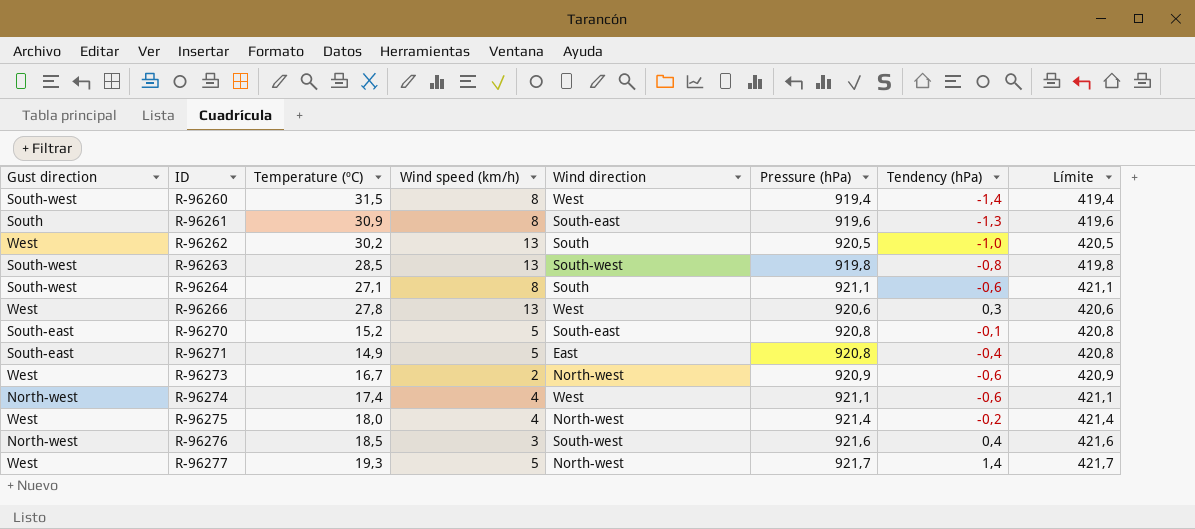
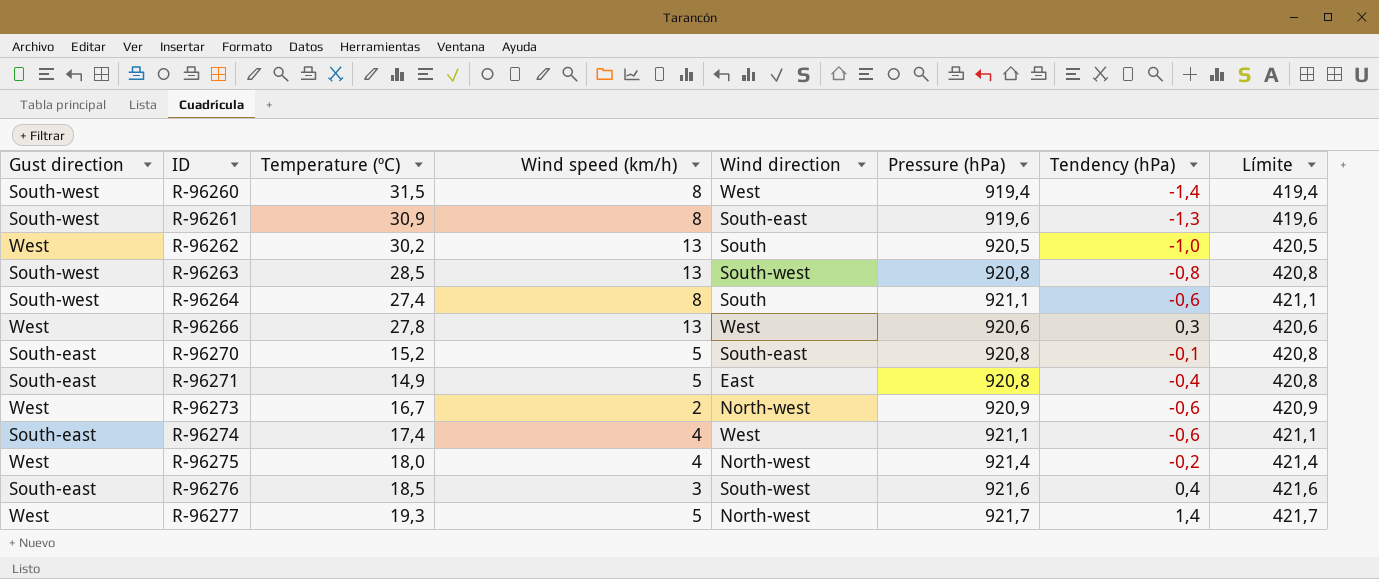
R-96261 | Gust direction: South -> South-west
R-96263 | Pressure (hPa): 919,8 -> 920,8
R-96263 | Límite: 419,8 -> 420,8
R-96264 | Temperature (ºC): 27,1 -> 27,4
R-96274 | Gust direction: North-west -> South-east
R-96276 | Gust direction: North-west -> South-east

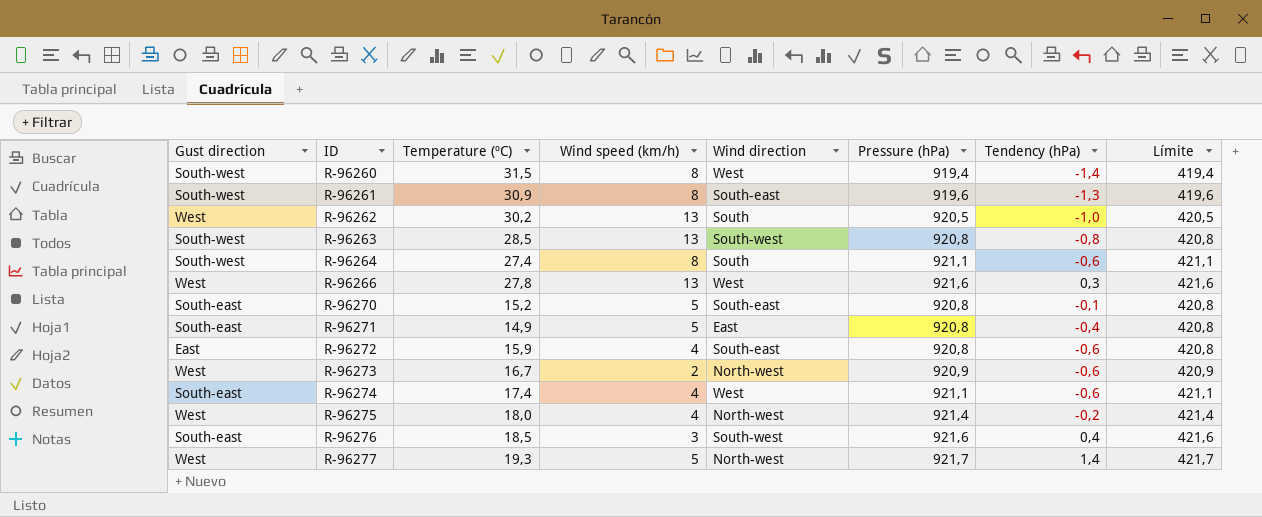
R-96266 | Pressure (hPa): 920,6 -> 921,6
R-96266 | Límite: 420,6 -> 421,6
row R-96272: none -> East | 15,9 | 4 | South-east | 920,8 | -0,6 | 420,8

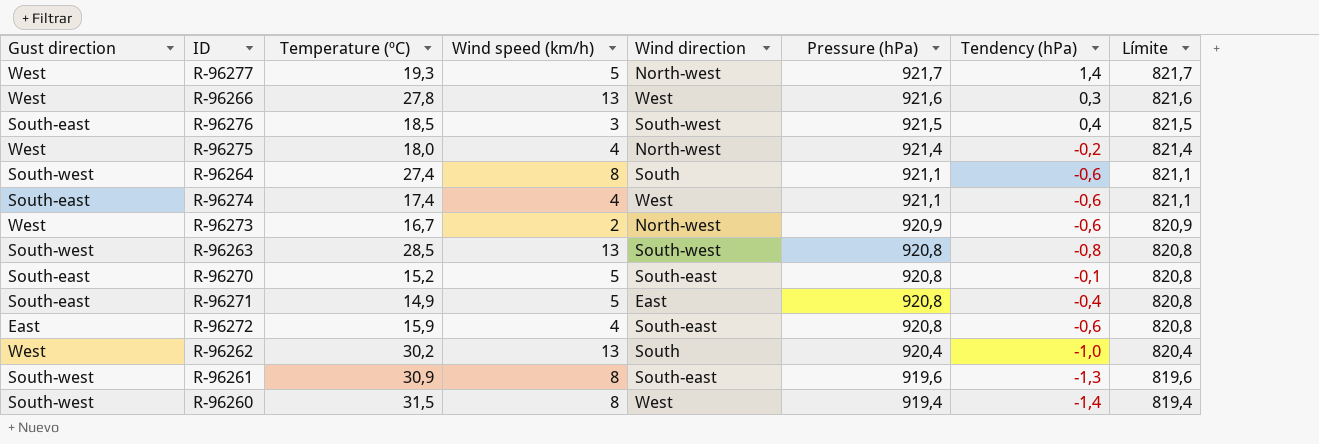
row order: ID ascending -> Pressure (hPa) descending
column Límite | formula: [Pressure (hPa)] - 500 -> [Pressure (hPa)] - 100
R-96276 | Pressure (hPa): 921,6 -> 921,5
R-96262 | Pressure (hPa): 920,5 -> 920,4

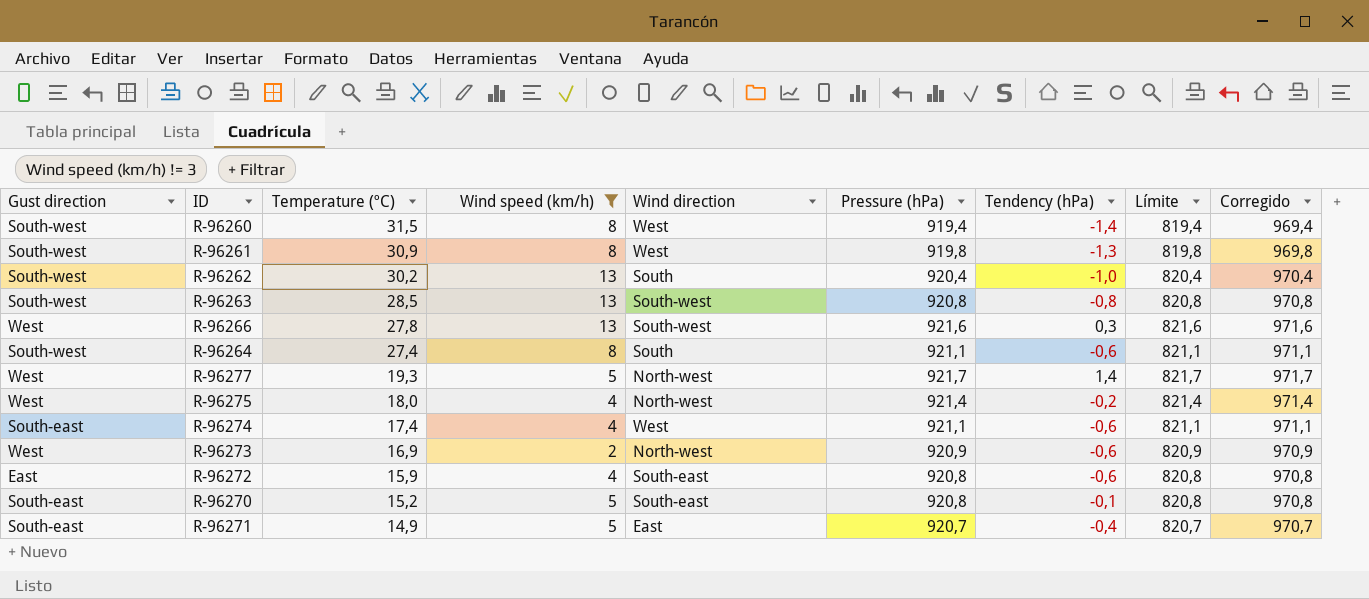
filter: none -> Wind speed (km/h) != 3
row order: Pressure (hPa) descending -> Temperature (ºC) descending
column Corregido | formula: none -> [Pressure (hPa)] + 50
R-96261 | Wind direction: South-east -> West
R-96261 | Pressure (hPa): 919,6 -> 919,8
R-96261 | Límite: 819,6 -> 819,8
R-96262 | Gust direction: West -> South-west
R-96266 | Wind direction: West -> South-west
R-96273 | Temperature (ºC): 16,7 -> 16,9
R-96271 | Pressure (hPa): 920,8 -> 920,7
R-96271 | Límite: 820,8 -> 820,7

